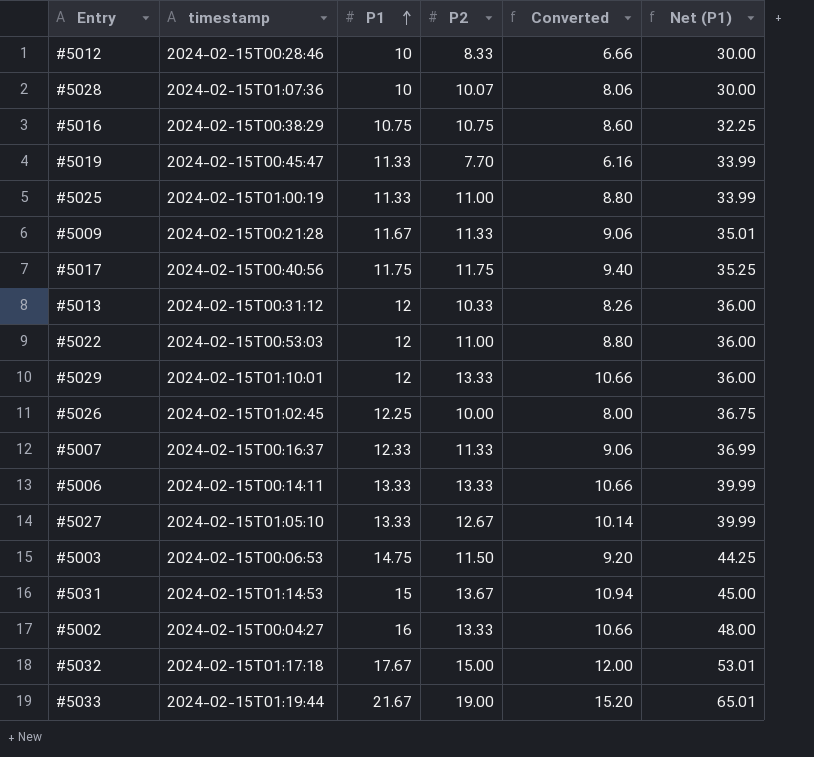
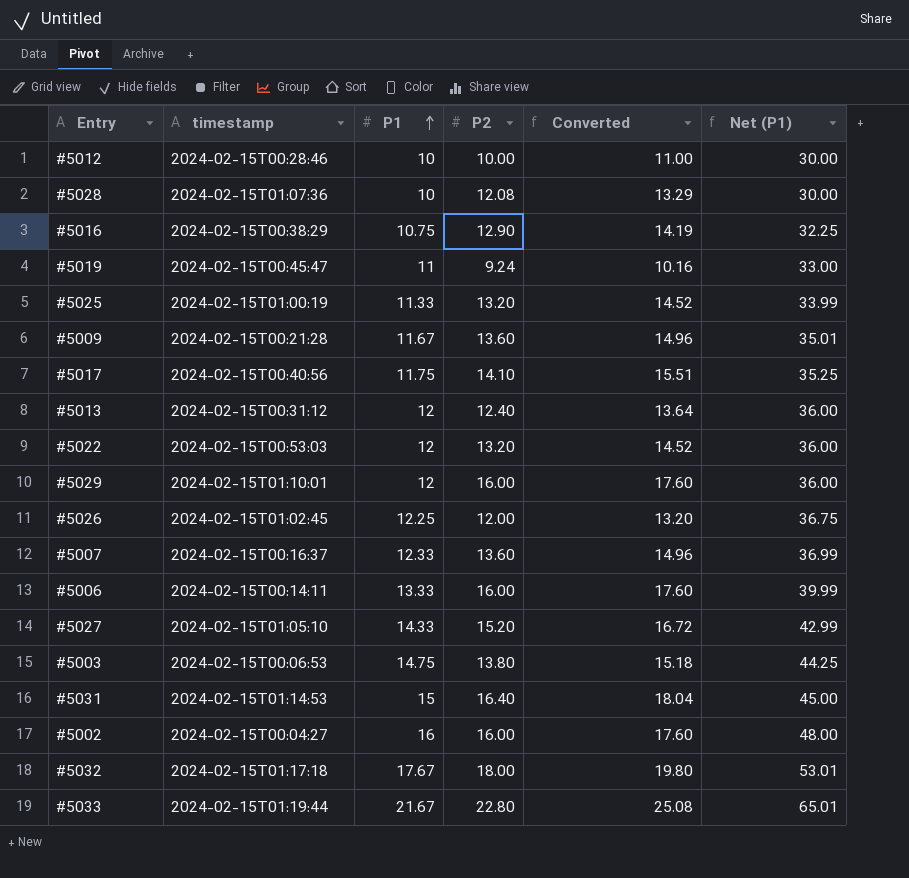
column Converted | formula: [P2] * 0.8 -> [P2] * 1.1
#5012 | P2: 8.33 -> 10.00
#5028 | P2: 10.07 -> 12.08
#5016 | P2: 10.75 -> 12.90
#5019 | P1: 11.33 -> 11
#5019 | P2: 7.70 -> 9.24
#5019 | Net (P1): 33.99 -> 33.00
#5025 | P2: 11.00 -> 13.20
#5009 | P2: 11.33 -> 13.60
#5017 | P2: 11.75 -> 14.10
#5013 | P2: 10.33 -> 12.40
#5022 | P2: 11.00 -> 13.20
#5029 | P2: 13.33 -> 16.00
#5026 | P2: 10.00 -> 12.00
#5007 | P2: 11.33 -> 13.60
#5006 | P2: 13.33 -> 16.00
#5027 | P1: 13.33 -> 14.33
#5027 | P2: 12.67 -> 15.20
#5027 | Net (P1): 39.99 -> 42.99
#5003 | P2: 11.50 -> 13.80
#5031 | P2: 13.67 -> 16.40
#5002 | P2: 13.33 -> 16.00
#5032 | P2: 15.00 -> 18.00
#5033 | P2: 19.00 -> 22.80

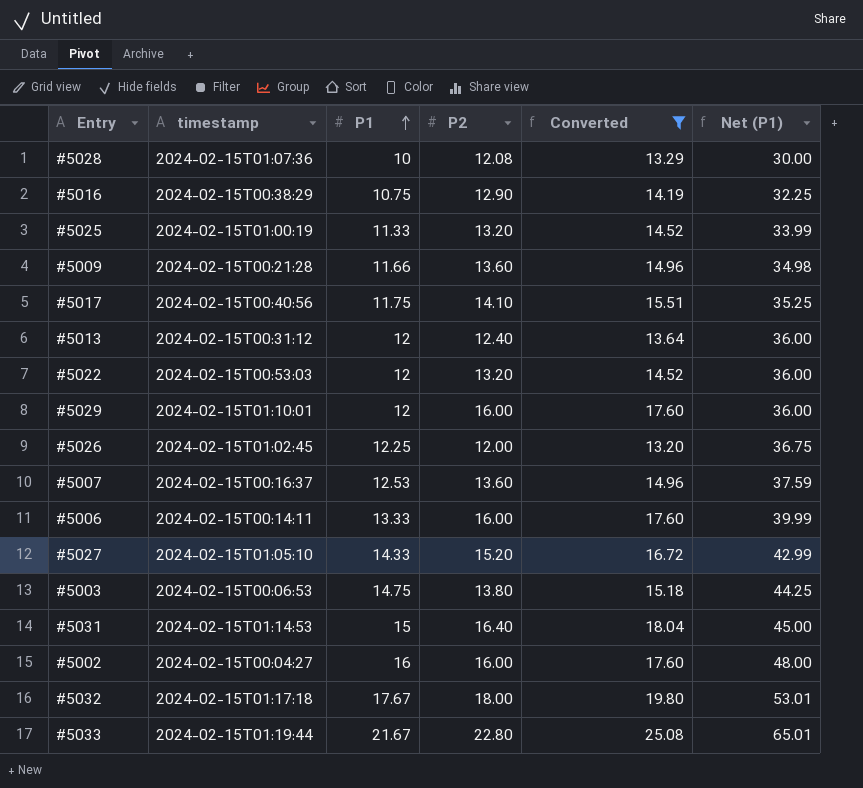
filter: none -> Converted >= 13.20
#5009 | P1: 11.67 -> 11.66
#5009 | Net (P1): 35.01 -> 34.98
#5007 | P1: 12.33 -> 12.53
#5007 | Net (P1): 36.99 -> 37.59

